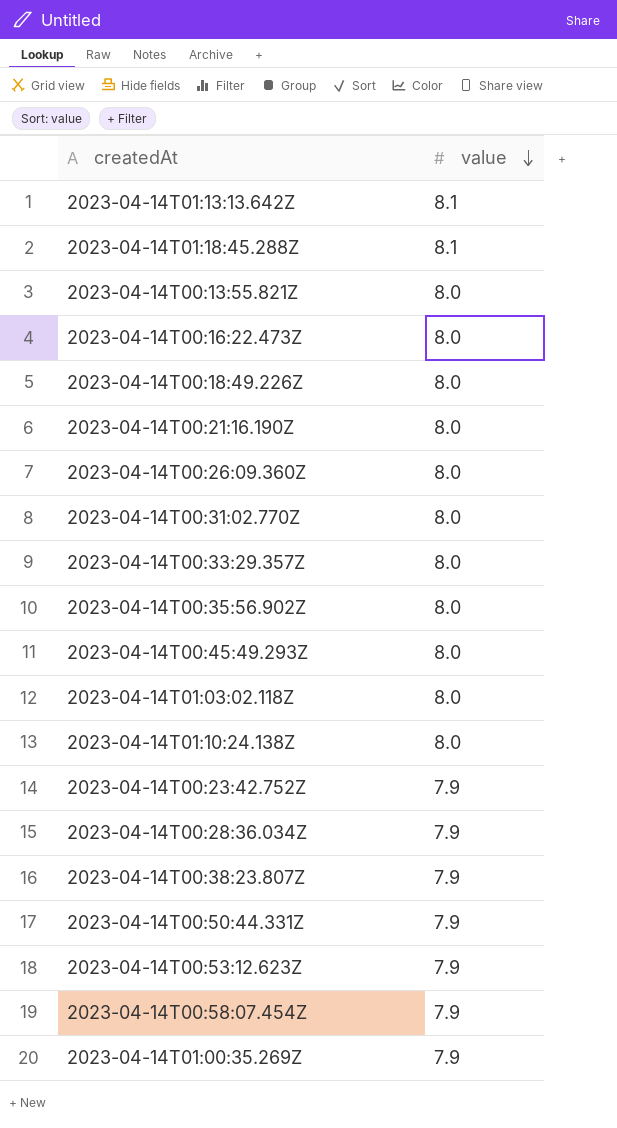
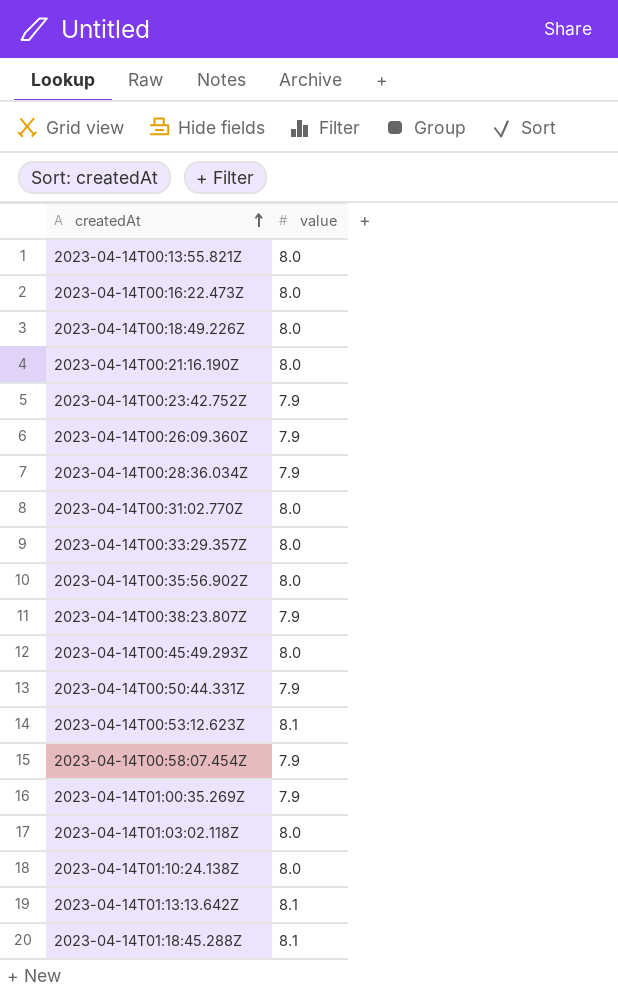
row order: value descending -> createdAt ascending
2023-04-14T00:26:09.360Z | value: 8.0 -> 7.9
2023-04-14T00:53:12.623Z | value: 7.9 -> 8.1

